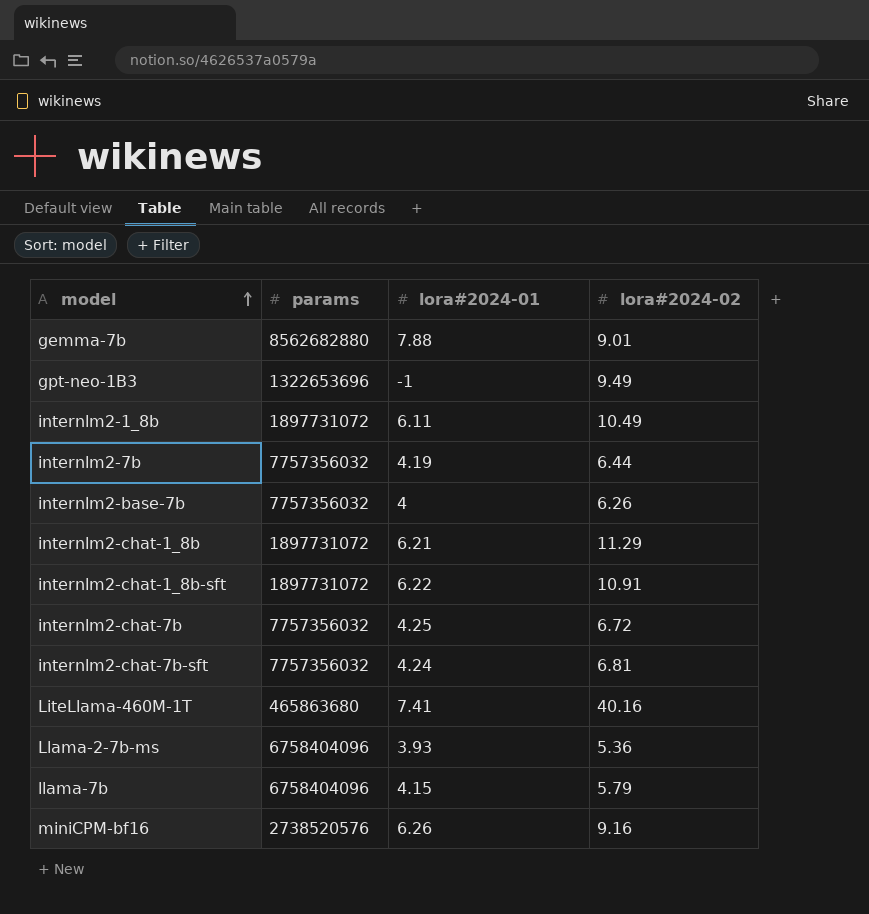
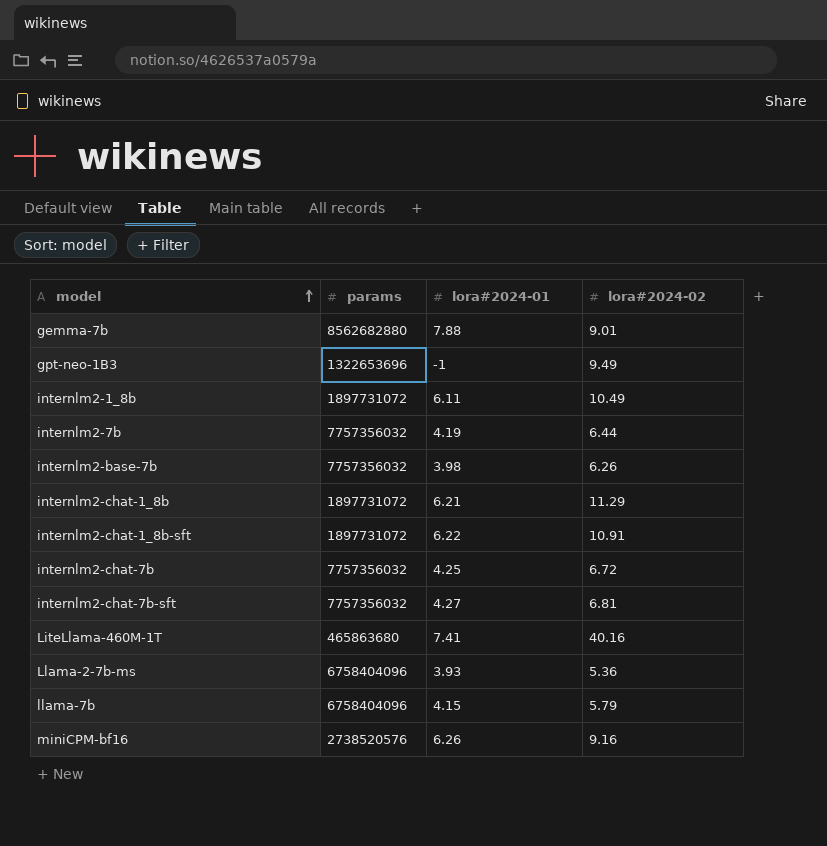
internlm2-base-7b | lora#2024-01: 4 -> 3.98
internlm2-chat-7b-sft | lora#2024-01: 4.24 -> 4.27

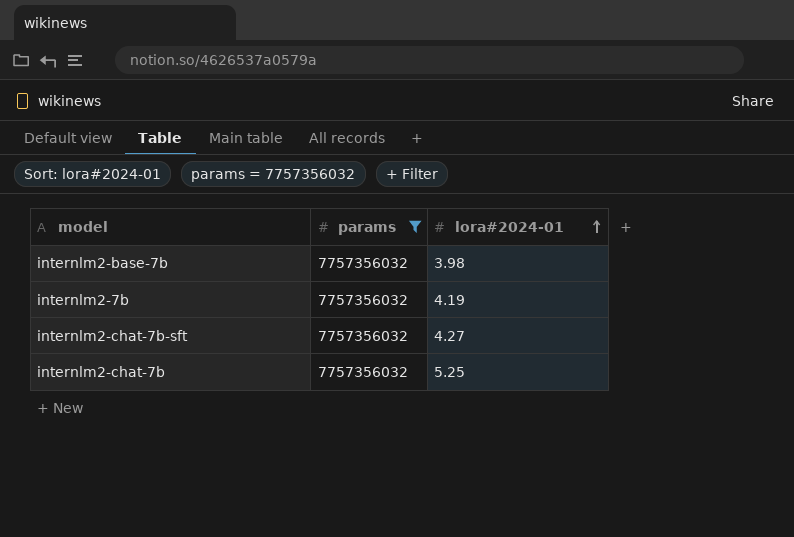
filter: none -> params = 7757356032
row order: model ascending -> lora#2024-01 ascending
column lora#2024-02 | position: 4 -> none
internlm2-chat-7b | lora#2024-01: 4.25 -> 5.25

